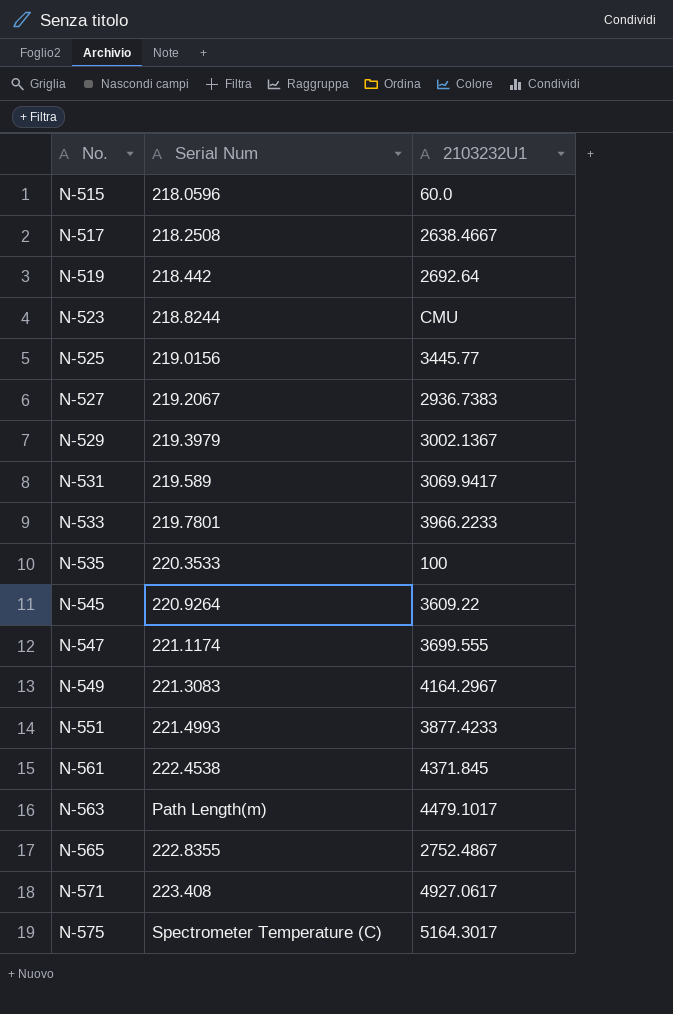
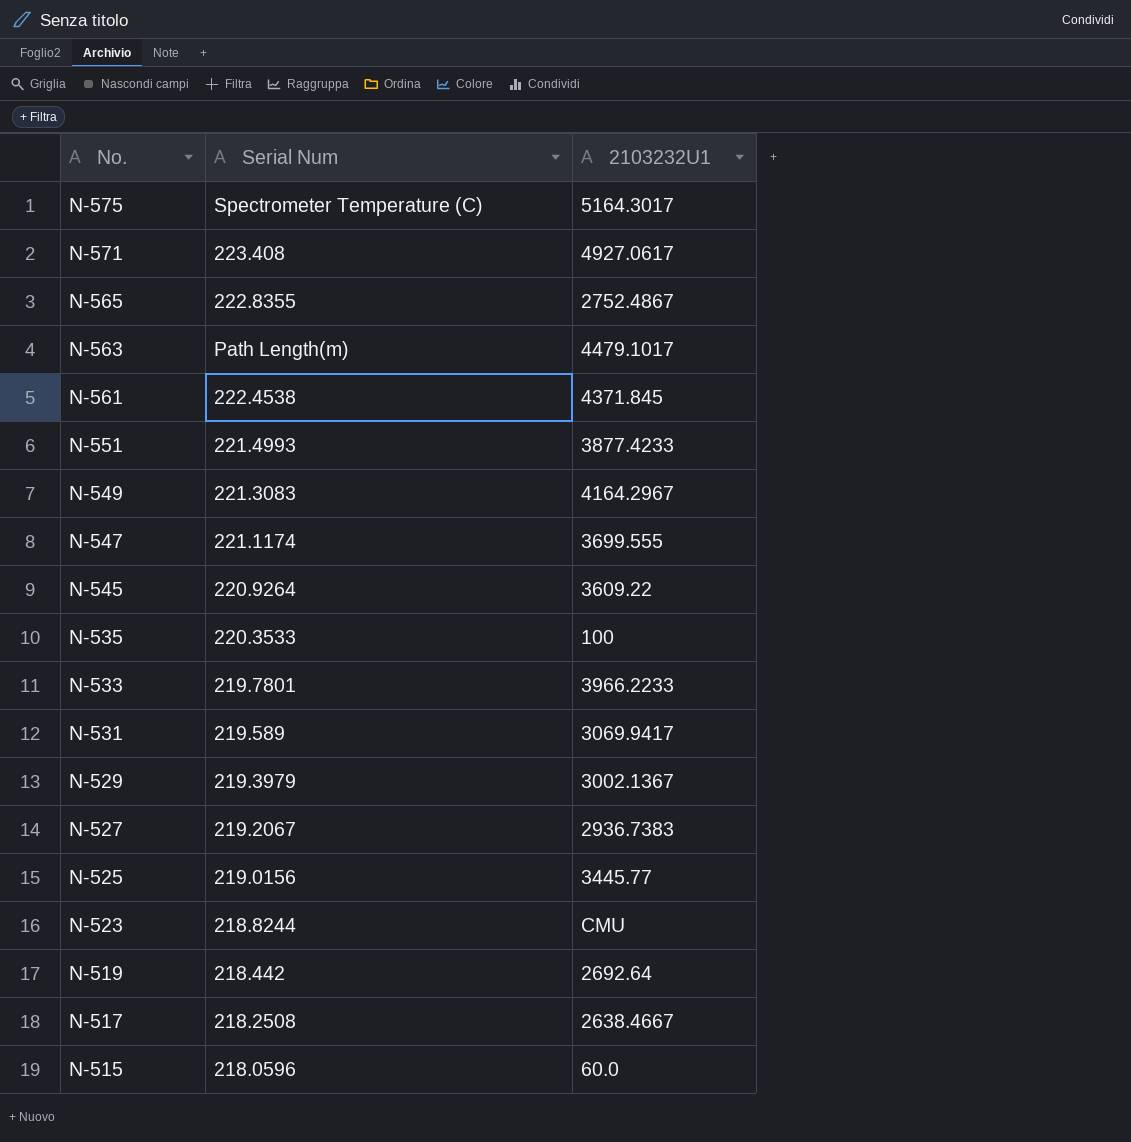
row order: No. ascending -> No. descending

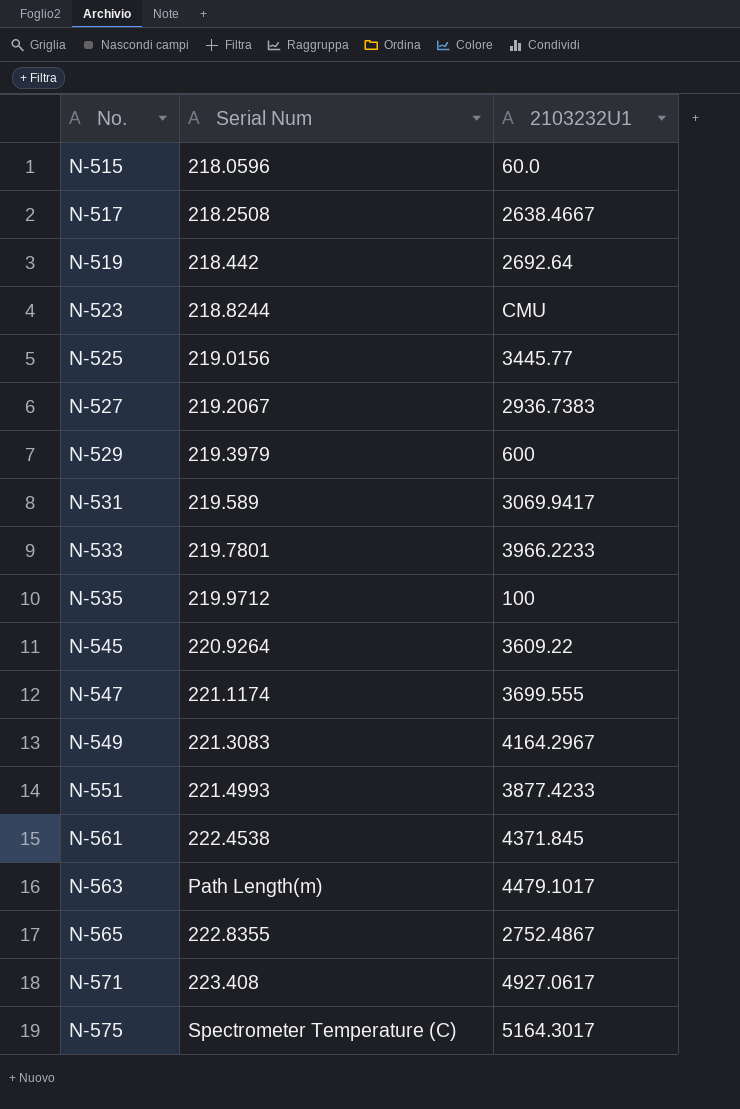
row order: No. descending -> No. ascending
N-529 | 2103232U1: 3002.1367 -> 600
N-535 | Serial Num: 220.3533 -> 219.9712

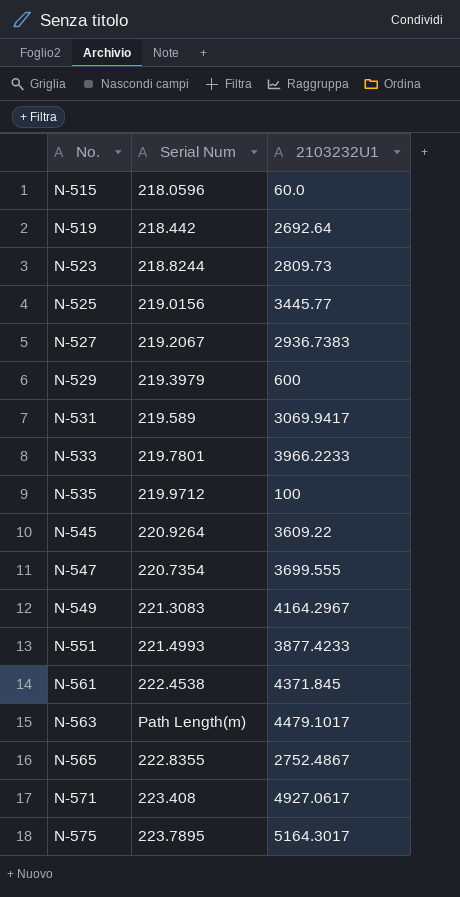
row N-517: 218.2508 | 2638.4667 -> none
N-523 | 2103232U1: CMU -> 2809.73
N-547 | Serial Num: 221.1174 -> 220.7354
N-575 | Serial Num: Spectrometer Temperature (C) -> 223.7895

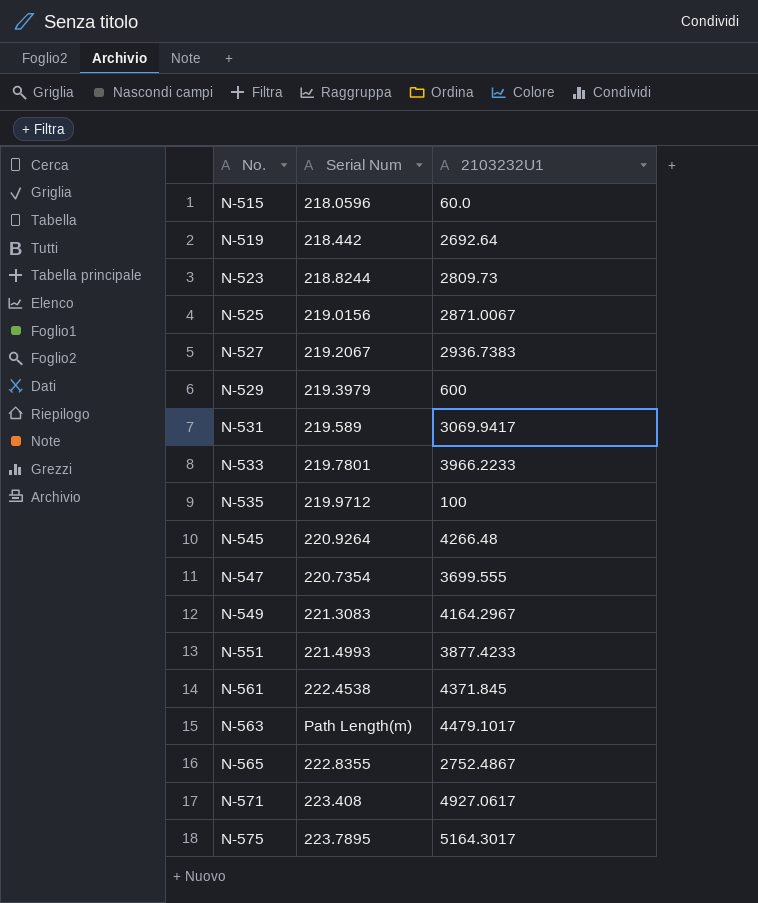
N-525 | 2103232U1: 3445.77 -> 2871.0067
N-545 | 2103232U1: 3609.22 -> 4266.48

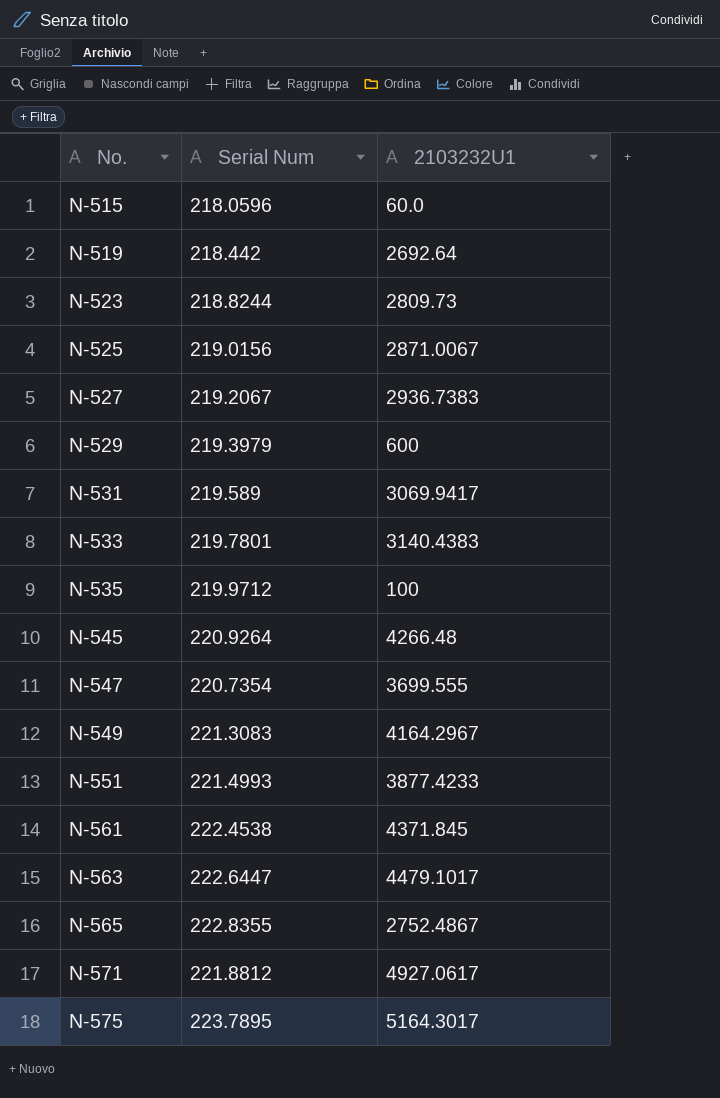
N-533 | 2103232U1: 3966.2233 -> 3140.4383
N-563 | Serial Num: Path Length(m) -> 222.6447
N-571 | Serial Num: 223.408 -> 221.8812

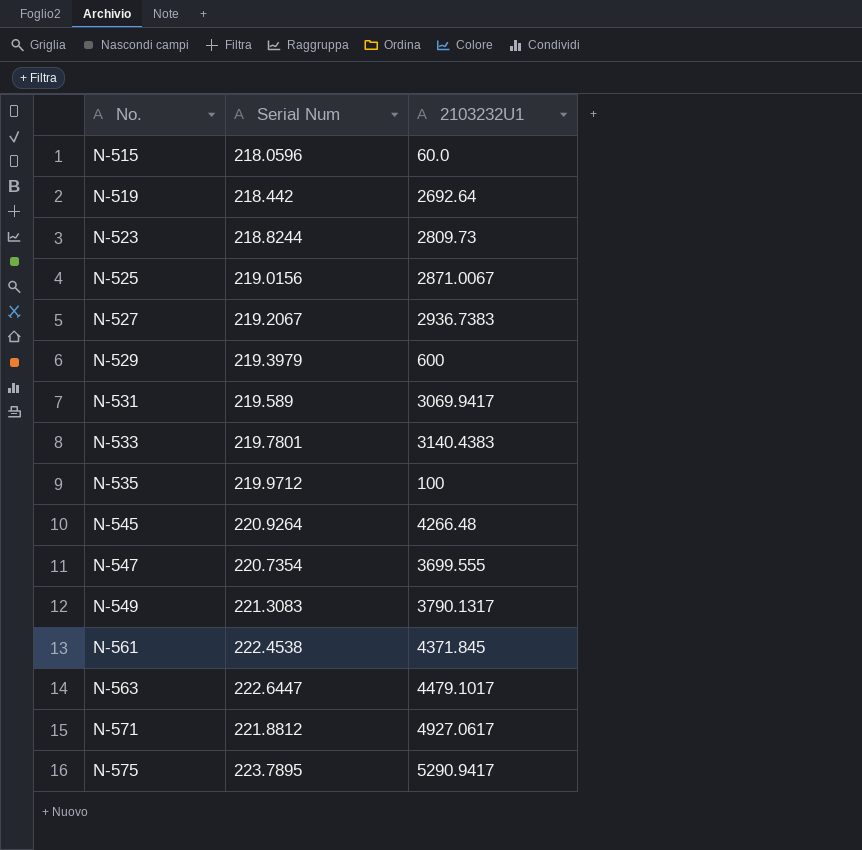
row N-551: 221.4993 | 3877.4233 -> none
row N-565: 222.8355 | 2752.4867 -> none
N-549 | 2103232U1: 4164.2967 -> 3790.1317
N-575 | 2103232U1: 5164.3017 -> 5290.9417

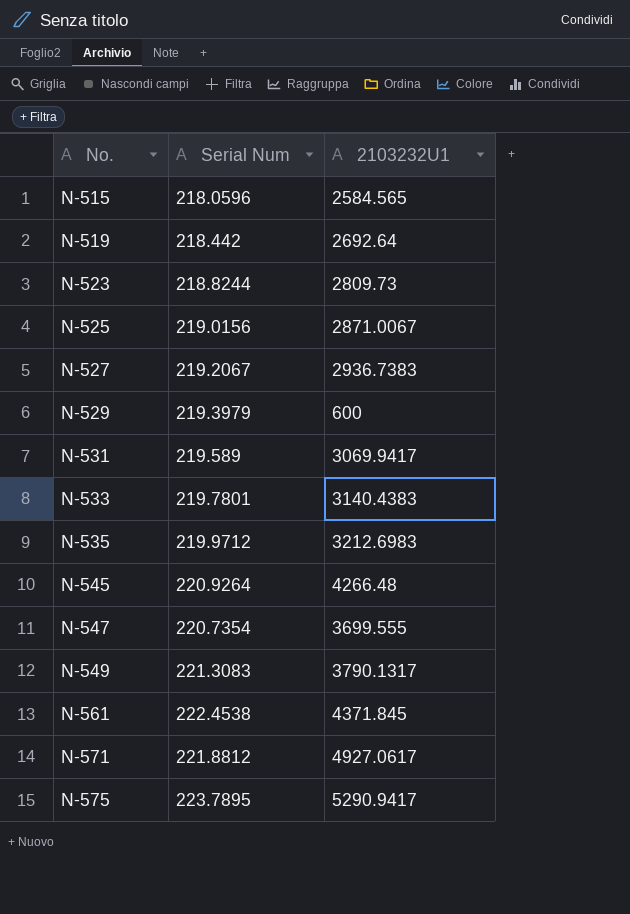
row N-563: 222.6447 | 4479.1017 -> none
N-515 | 2103232U1: 60.0 -> 2584.565
N-535 | 2103232U1: 100 -> 3212.6983

